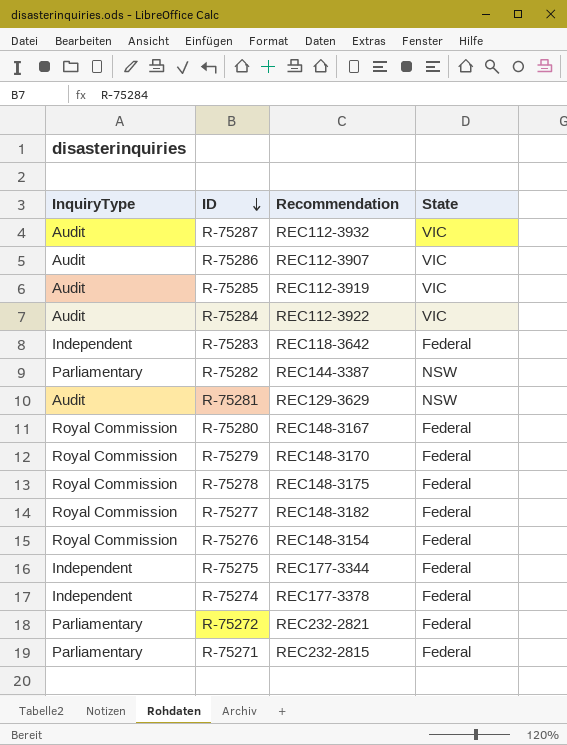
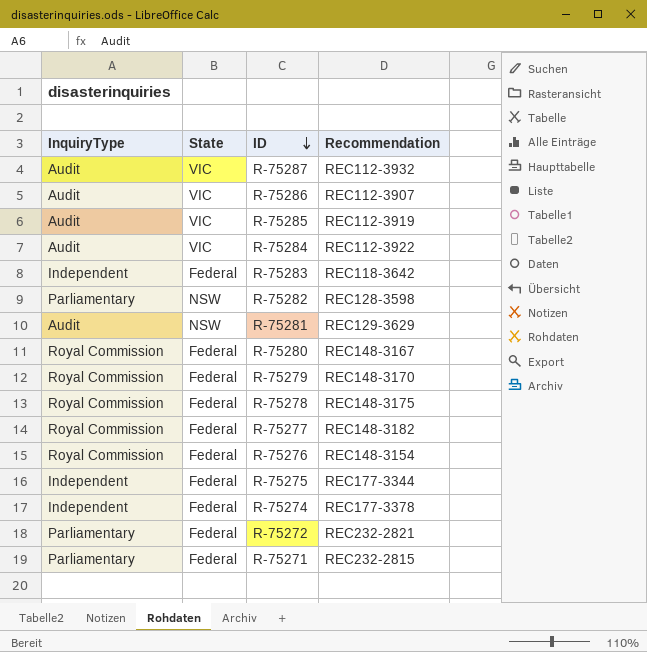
column State | position: 4 -> 2
R-75282 | Recommendation: REC144-3387 -> REC128-3598

